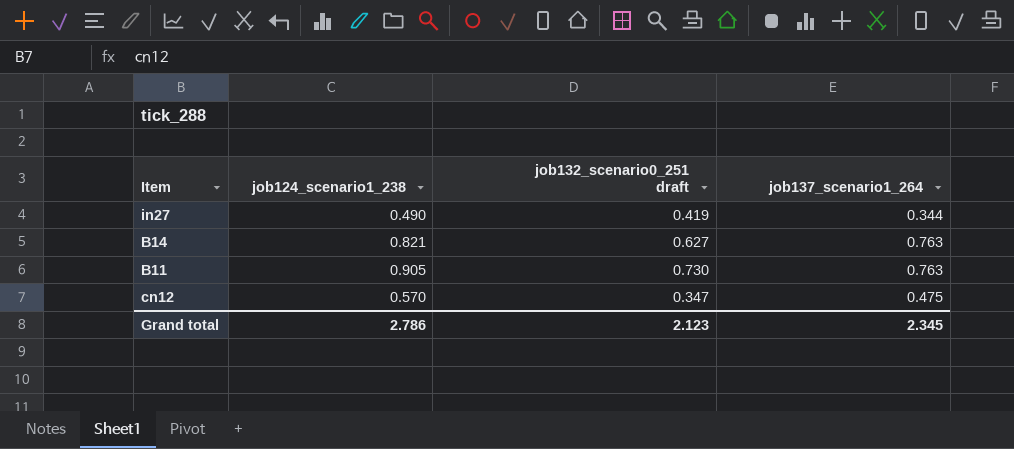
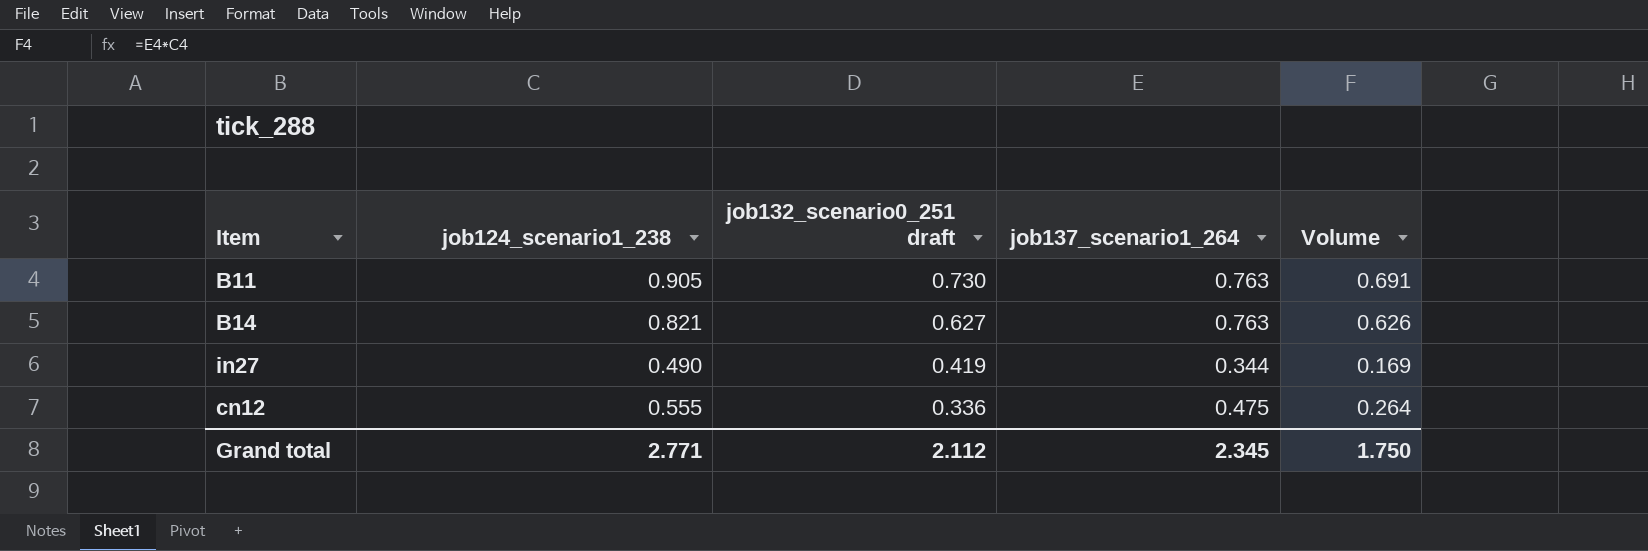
row order: none -> job132_scenario0_251 draft descending
column Volume | formula: none -> [job124_scenario1_238] * [job137_scenario1_264]
cn12 | job124_scenario1_238: 0.570 -> 0.555
cn12 | job132_scenario0_251 draft: 0.347 -> 0.336
Grand total | job124_scenario1_238: 2.786 -> 2.771
Grand total | job132_scenario0_251 draft: 2.123 -> 2.112

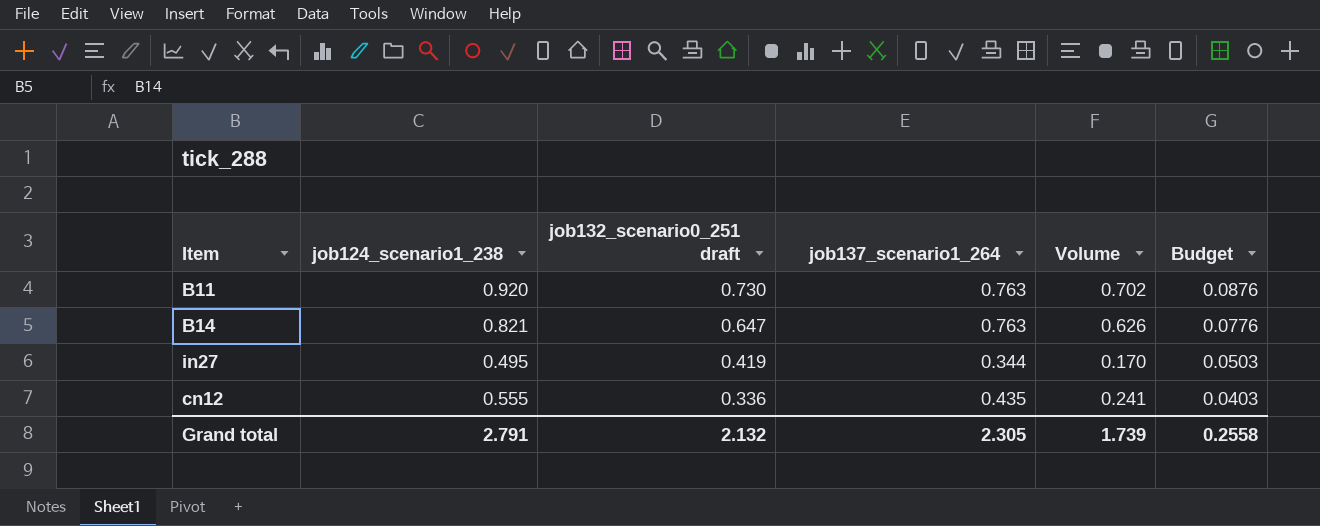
column Budget | formula: none -> [job132_scenario0_251 draft] * 0.12
B11 | job124_scenario1_238: 0.905 -> 0.920
B11 | Volume: 0.691 -> 0.702
B14 | job132_scenario0_251 draft: 0.627 -> 0.647
in27 | job124_scenario1_238: 0.490 -> 0.495
in27 | Volume: 0.169 -> 0.170
cn12 | job137_scenario1_264: 0.475 -> 0.435
cn12 | Volume: 0.264 -> 0.241
Grand total | job124_scenario1_238: 2.771 -> 2.791
Grand total | job132_scenario0_251 draft: 2.112 -> 2.132
Grand total | job137_scenario1_264: 2.345 -> 2.305
Grand total | Volume: 1.750 -> 1.739

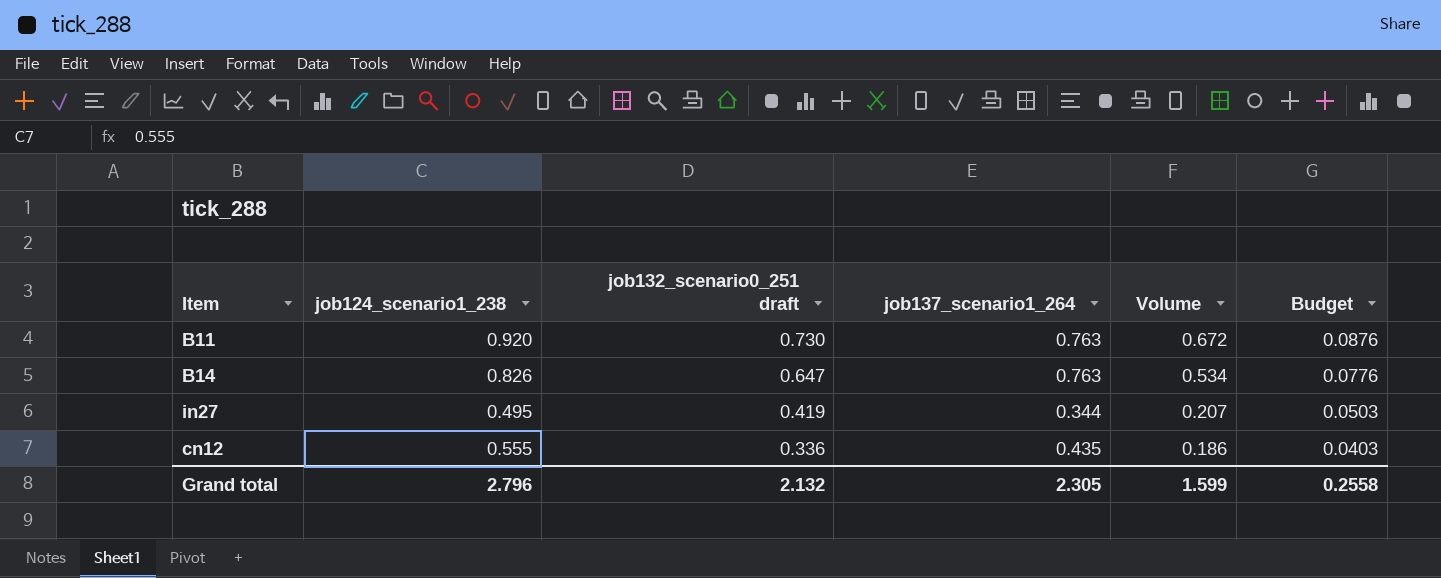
column Volume | formula: [job124_scenario1_238] * [job137_scenario1_264] -> [job124_scenario1_238] * [job132_scenario0_251 draft]
B14 | job124_scenario1_238: 0.821 -> 0.826
Grand total | job124_scenario1_238: 2.791 -> 2.796
Grand total | Volume: 1.739 -> 1.599

